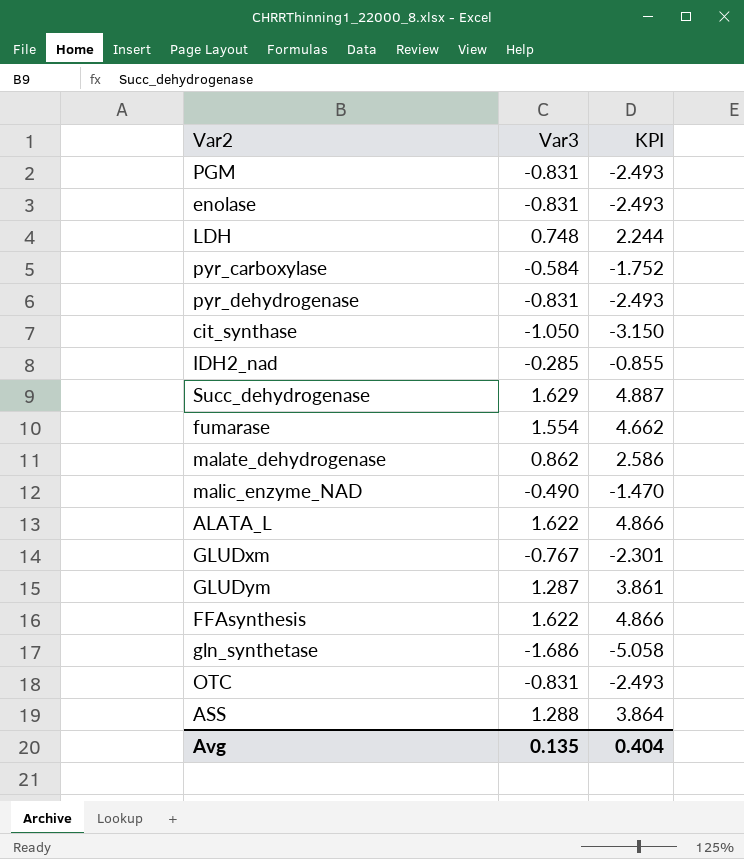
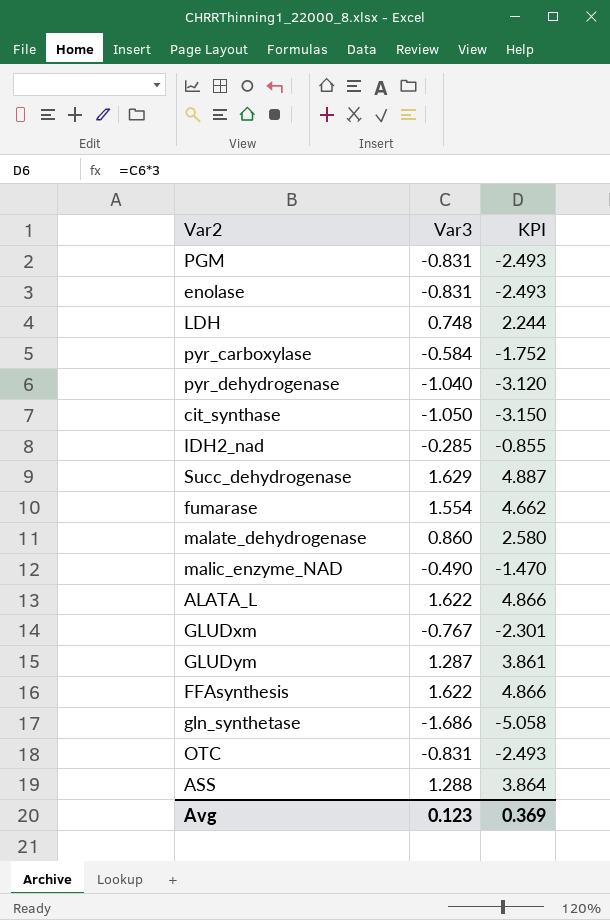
pyr_dehydrogenase | Var3: -0.831 -> -1.040
pyr_dehydrogenase | KPI: -2.493 -> -3.120
malate_dehydrogenase | Var3: 0.862 -> 0.860
malate_dehydrogenase | KPI: 2.586 -> 2.580
Avg | Var3: 0.135 -> 0.123
Avg | KPI: 0.404 -> 0.369

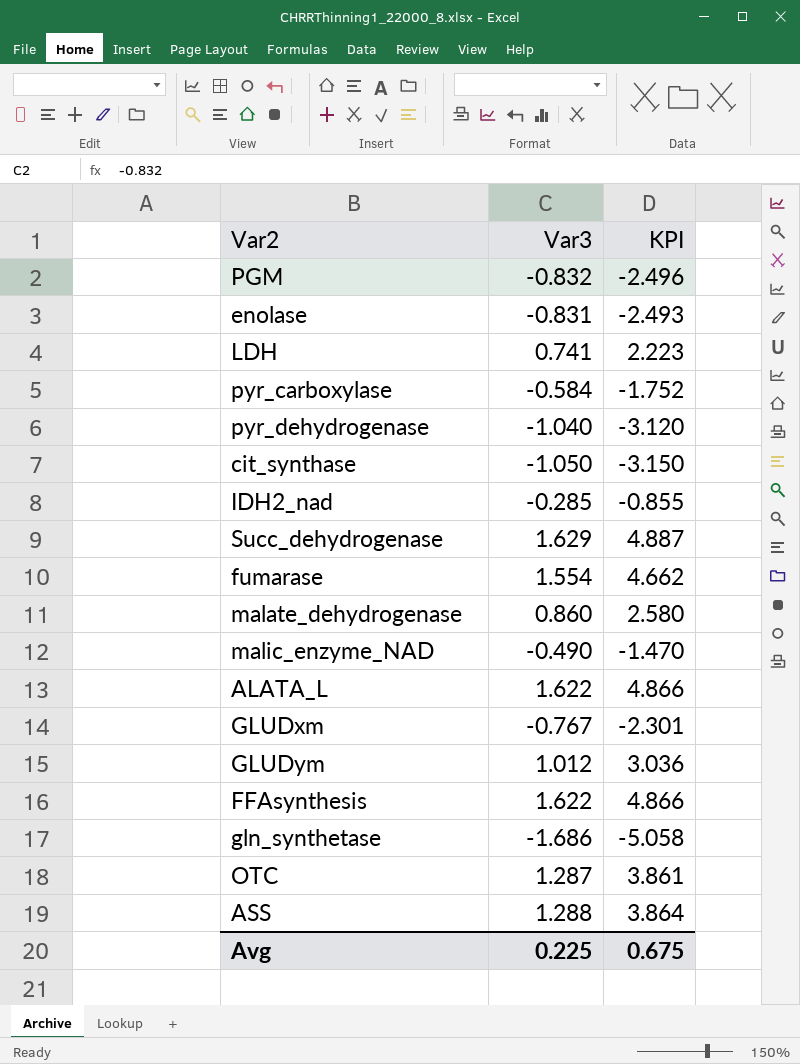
PGM | Var3: -0.831 -> -0.832
PGM | KPI: -2.493 -> -2.496
LDH | Var3: 0.748 -> 0.741
LDH | KPI: 2.244 -> 2.223
GLUDym | Var3: 1.287 -> 1.012
GLUDym | KPI: 3.861 -> 3.036
OTC | Var3: -0.831 -> 1.287
OTC | KPI: -2.493 -> 3.861
Avg | Var3: 0.123 -> 0.225
Avg | KPI: 0.369 -> 0.675

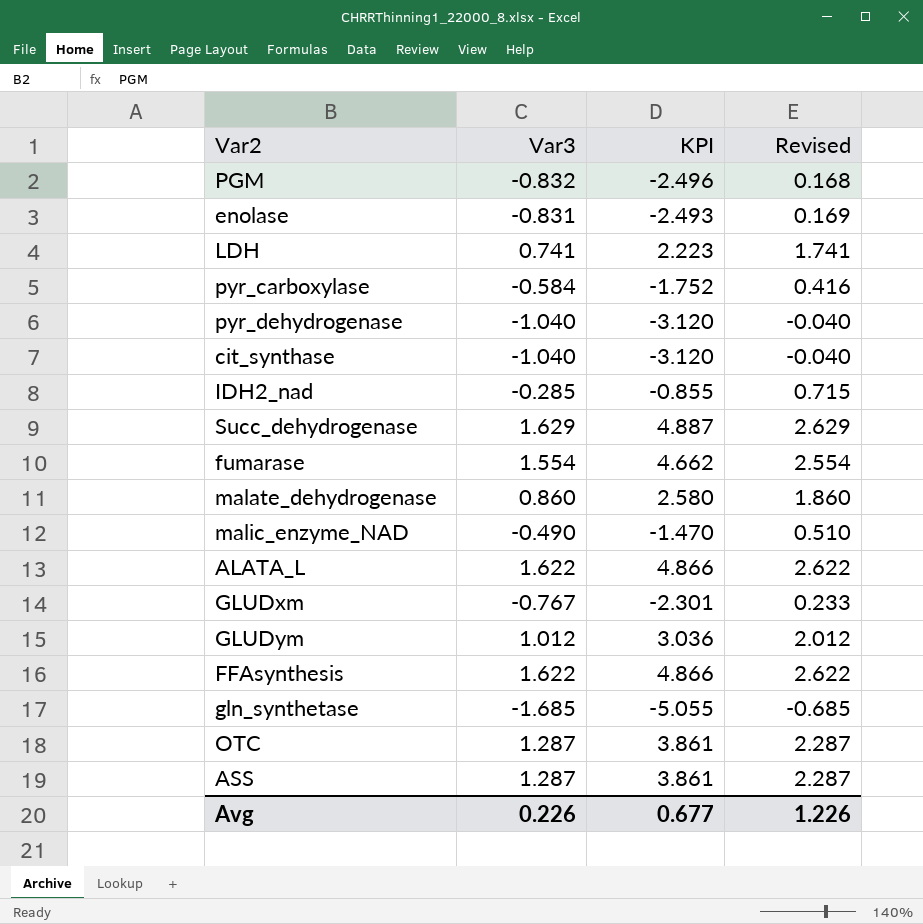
column Revised | formula: none -> [Var3] + 1
cit_synthase | Var3: -1.050 -> -1.040
cit_synthase | KPI: -3.150 -> -3.120
gln_synthetase | Var3: -1.686 -> -1.685
gln_synthetase | KPI: -5.058 -> -5.055
ASS | Var3: 1.288 -> 1.287
ASS | KPI: 3.864 -> 3.861
Avg | Var3: 0.225 -> 0.226
Avg | KPI: 0.675 -> 0.677

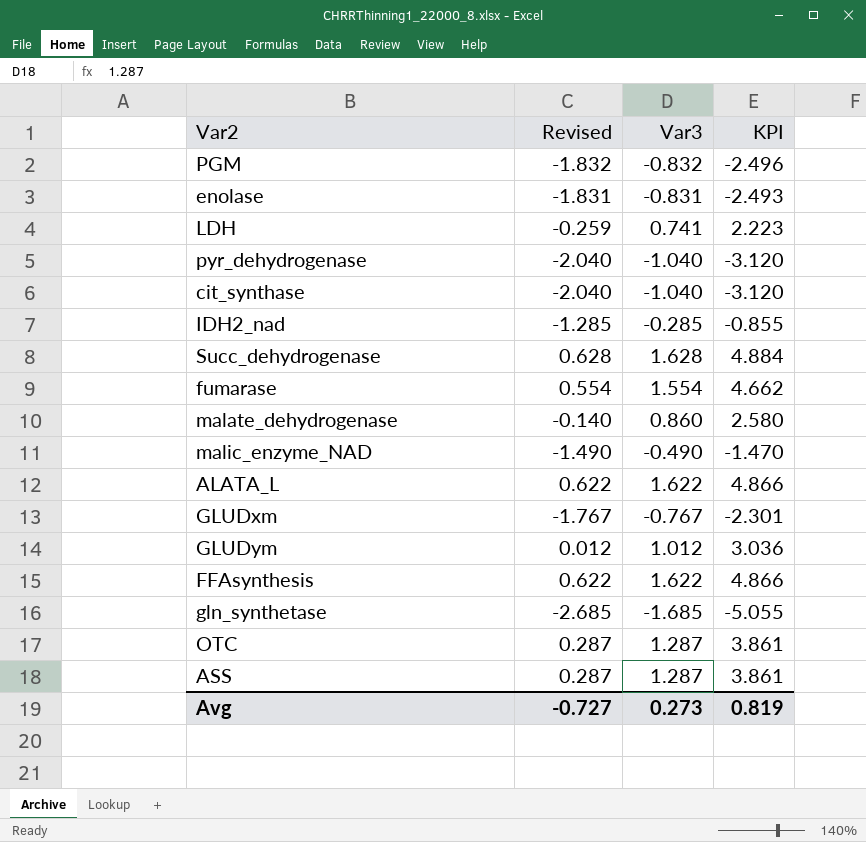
column Revised | formula: [Var3] + 1 -> [Var3] - 1
column Revised | position: 4 -> 2
row pyr_carboxylase: -0.584 | -1.752 | 0.416 -> none
Succ_dehydrogenase | Var3: 1.629 -> 1.628
Succ_dehydrogenase | KPI: 4.887 -> 4.884
Avg | Revised: 1.226 -> -0.727
Avg | Var3: 0.226 -> 0.273
Avg | KPI: 0.677 -> 0.819

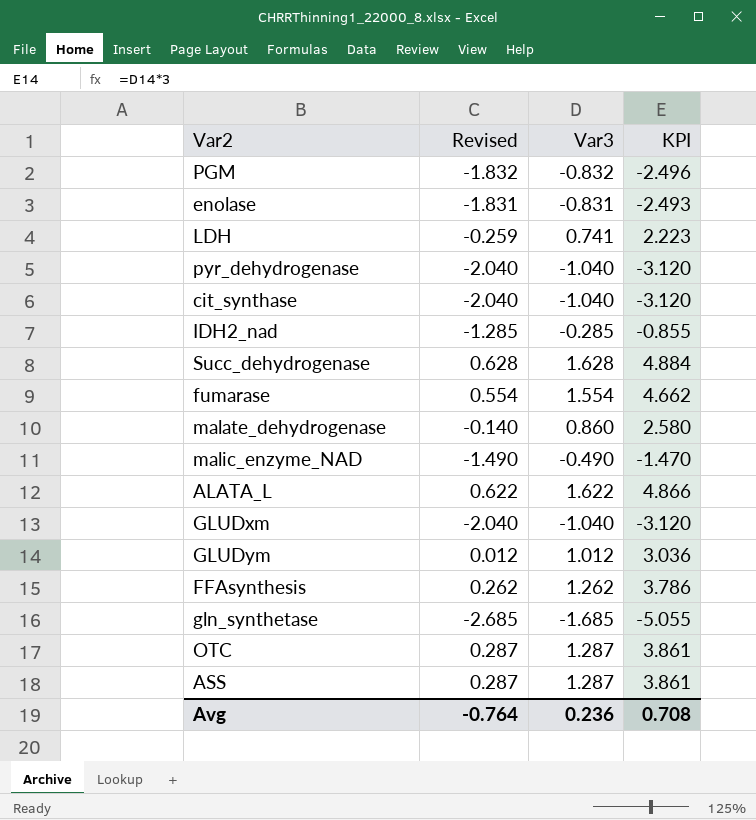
GLUDxm | Revised: -1.767 -> -2.040
GLUDxm | Var3: -0.767 -> -1.040
GLUDxm | KPI: -2.301 -> -3.120
FFAsynthesis | Revised: 0.622 -> 0.262
FFAsynthesis | Var3: 1.622 -> 1.262
FFAsynthesis | KPI: 4.866 -> 3.786
Avg | Revised: -0.727 -> -0.764
Avg | Var3: 0.273 -> 0.236
Avg | KPI: 0.819 -> 0.708

